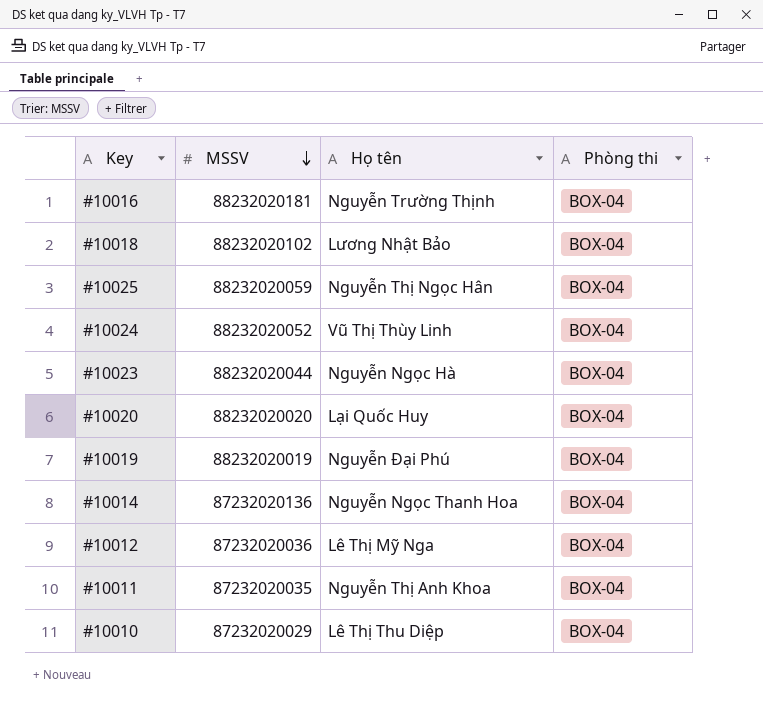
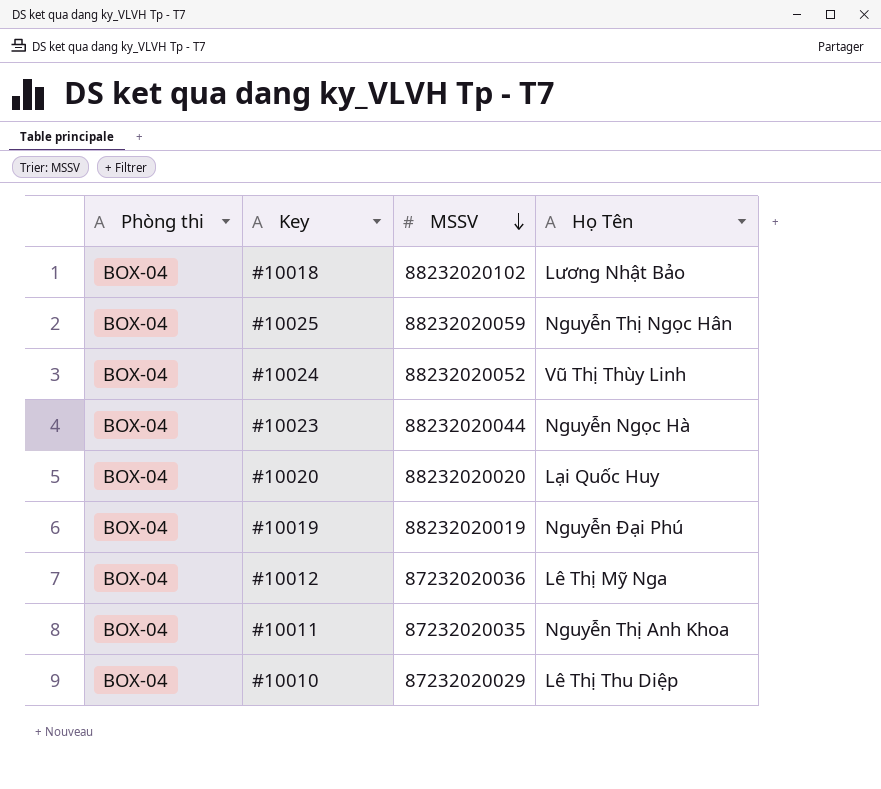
column Phòng thi | position: 4 -> 1
column name: Họ tên -> Họ Tên
row #10016: 88232020181 | Nguyễn Trường Thịnh | BOX-04 -> none
row #10014: 87232020136 | Nguyễn Ngọc Thanh Hoa | BOX-04 -> none

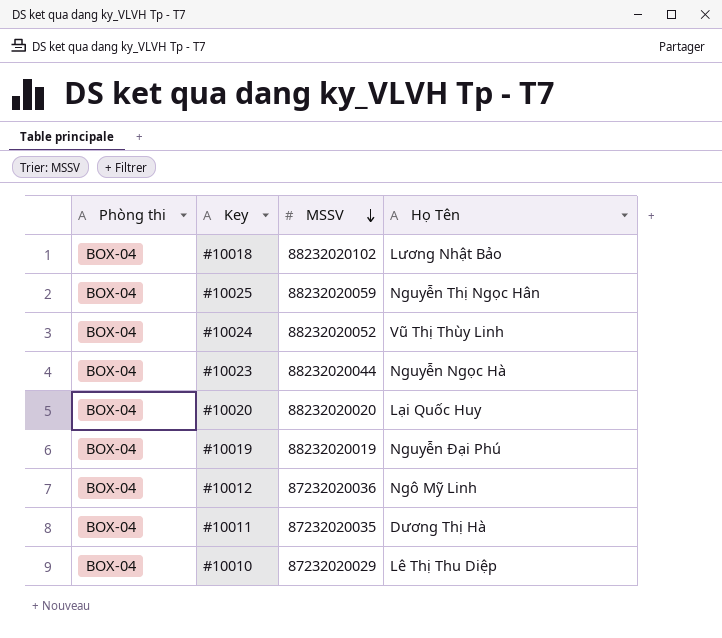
#10012 | Họ Tên: Lê Thị Mỹ Nga -> Ngô Mỹ Linh
#10011 | Họ Tên: Nguyễn Thị Anh Khoa -> Dương Thị Hà

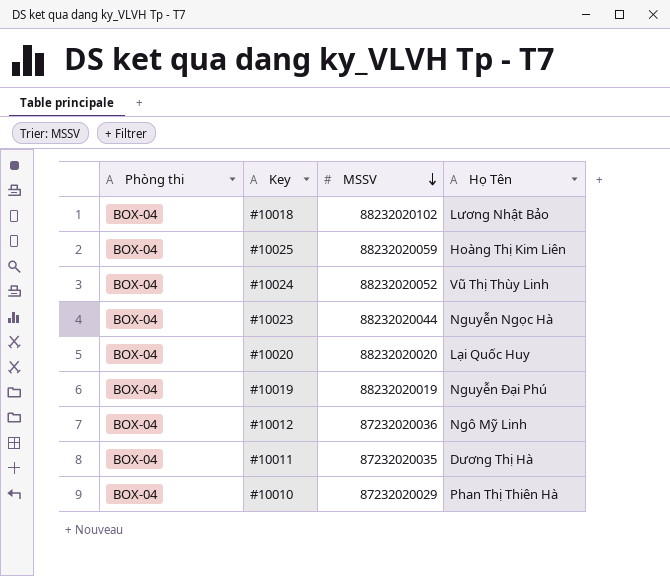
#10025 | Họ Tên: Nguyễn Thị Ngọc Hân -> Hoàng Thị Kim Liên
#10010 | Họ Tên: Lê Thị Thu Diệp -> Phan Thị Thiên Hà

